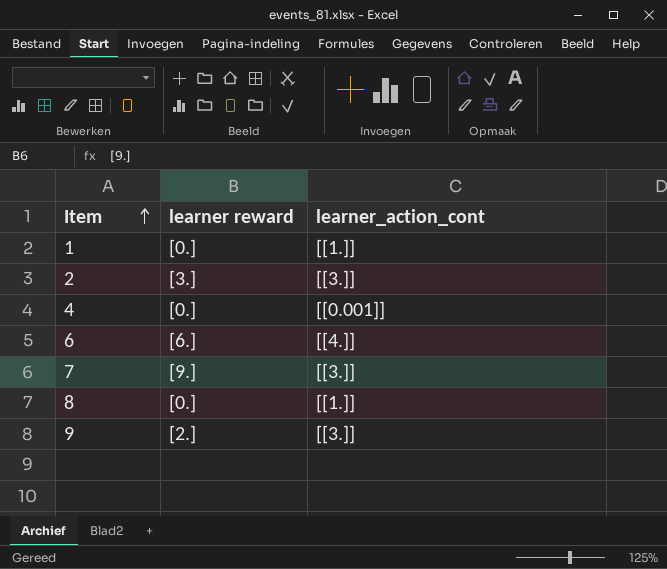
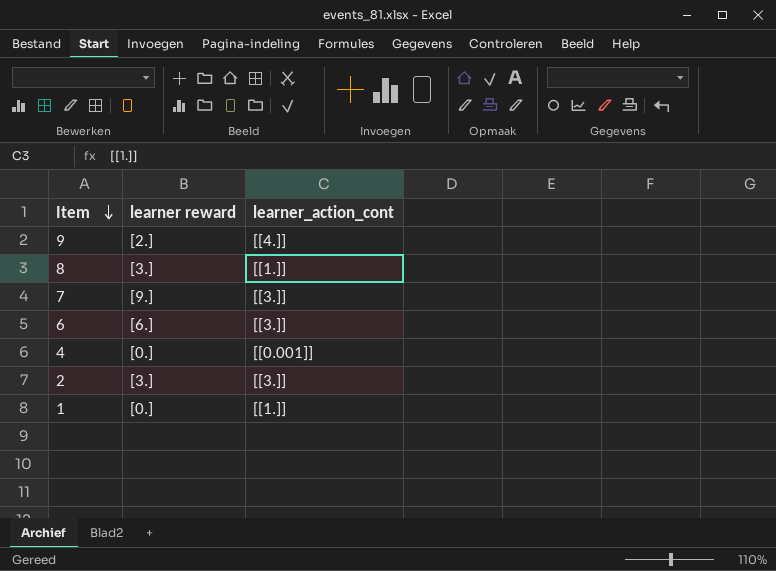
row order: Item ascending -> Item descending
9 | learner_action_cont: [[3.]] -> [[4.]]
8 | learner reward: [0.] -> [3.]
6 | learner_action_cont: [[4.]] -> [[3.]]

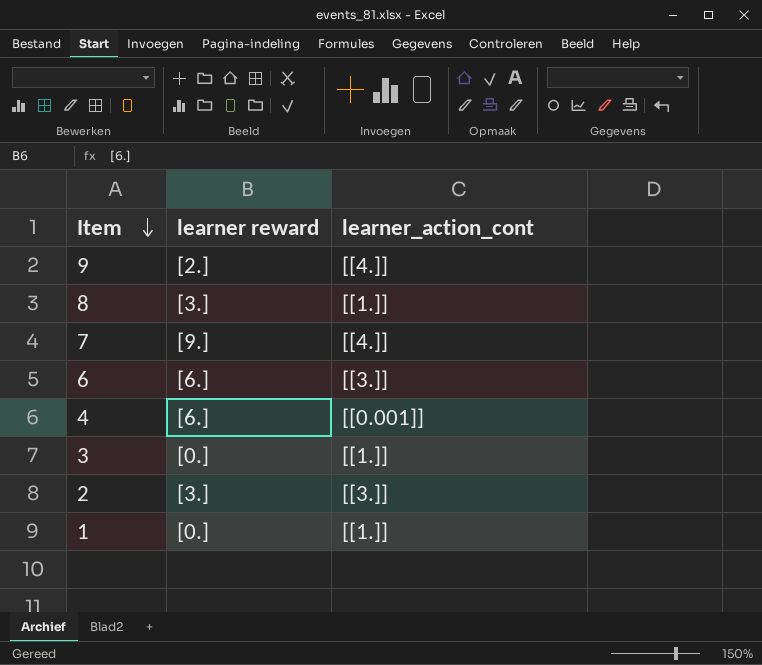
7 | learner_action_cont: [[3.]] -> [[4.]]
4 | learner reward: [0.] -> [6.]
row 3: none -> [0.] | [[1.]]

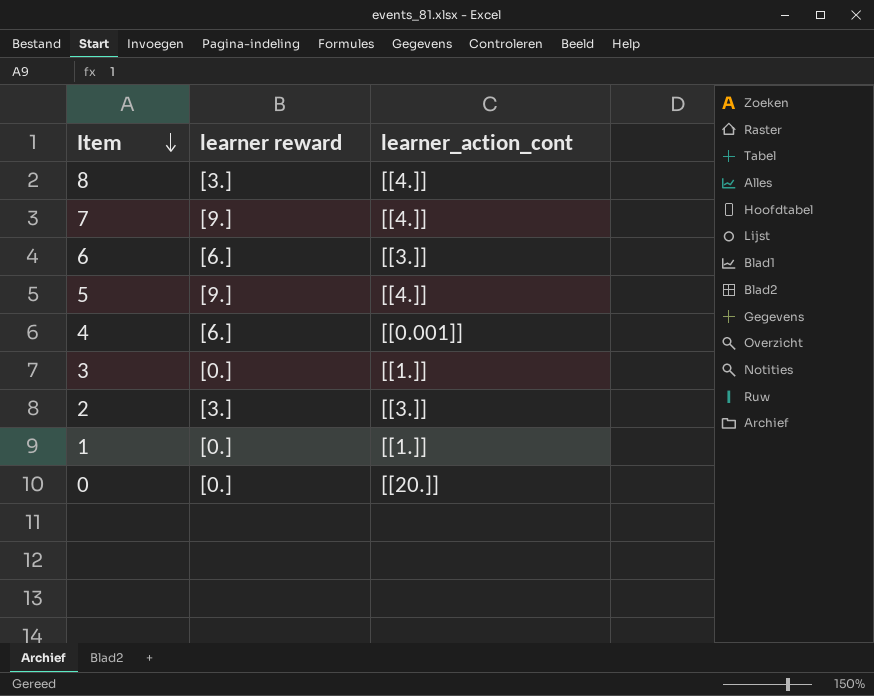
row 9: [2.] | [[4.]] -> none
8 | learner_action_cont: [[1.]] -> [[4.]]
row 5: none -> [9.] | [[4.]]
row 0: none -> [0.] | [[20.]]

